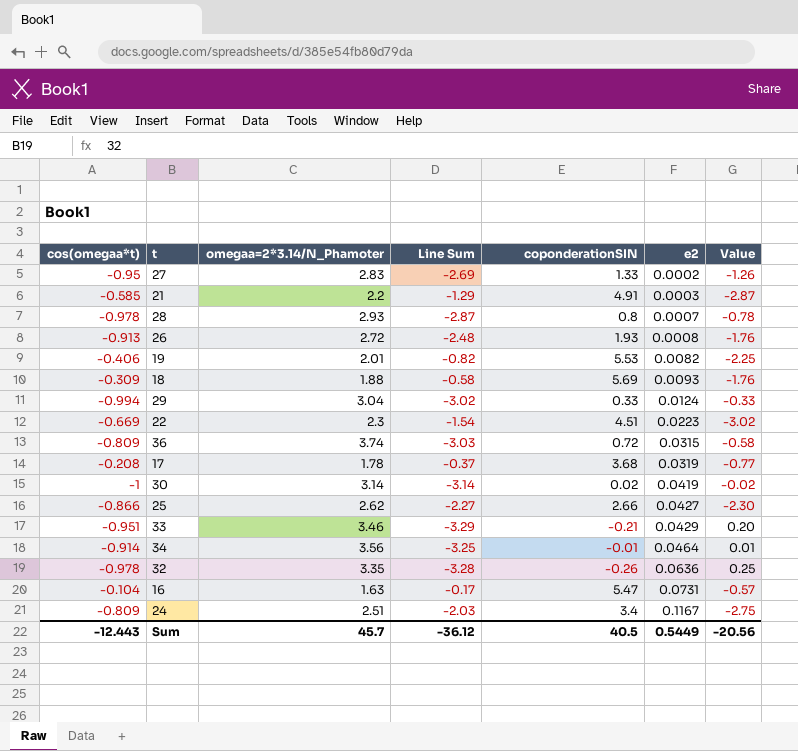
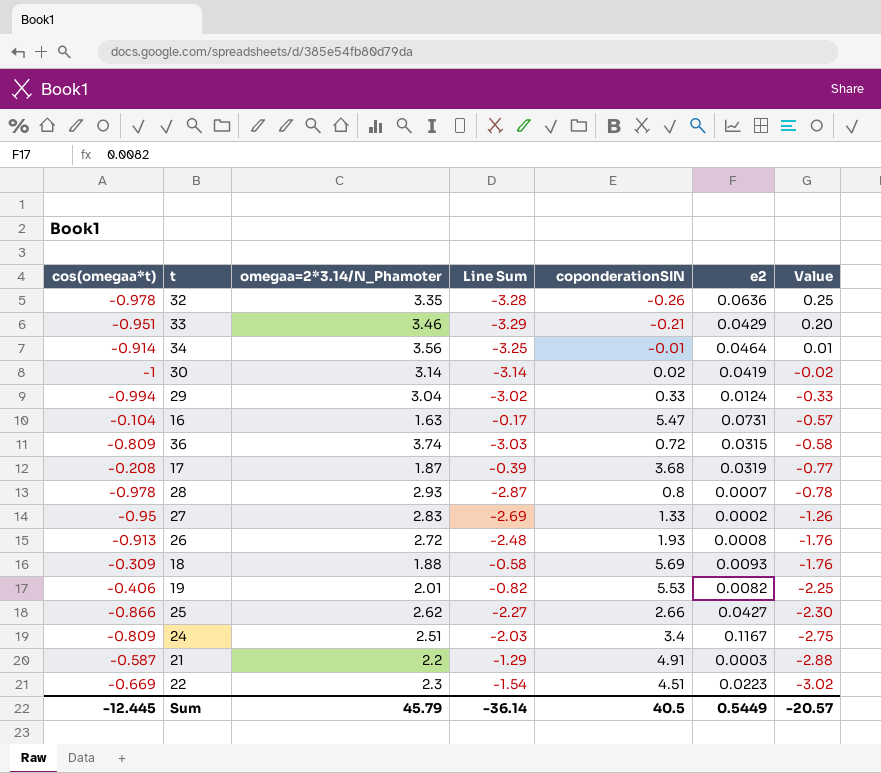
row order: e2 ascending -> Value descending
17 | omegaa=2*3.14/N_Phamoter: 1.78 -> 1.87
17 | Line Sum: -0.37 -> -0.39
21 | cos(omegaa*t): -0.585 -> -0.587
21 | Value: -2.87 -> -2.88
Sum | cos(omegaa*t): -12.443 -> -12.445
Sum | omegaa=2*3.14/N_Phamoter: 45.7 -> 45.79
Sum | Line Sum: -36.12 -> -36.14
Sum | Value: -20.56 -> -20.57

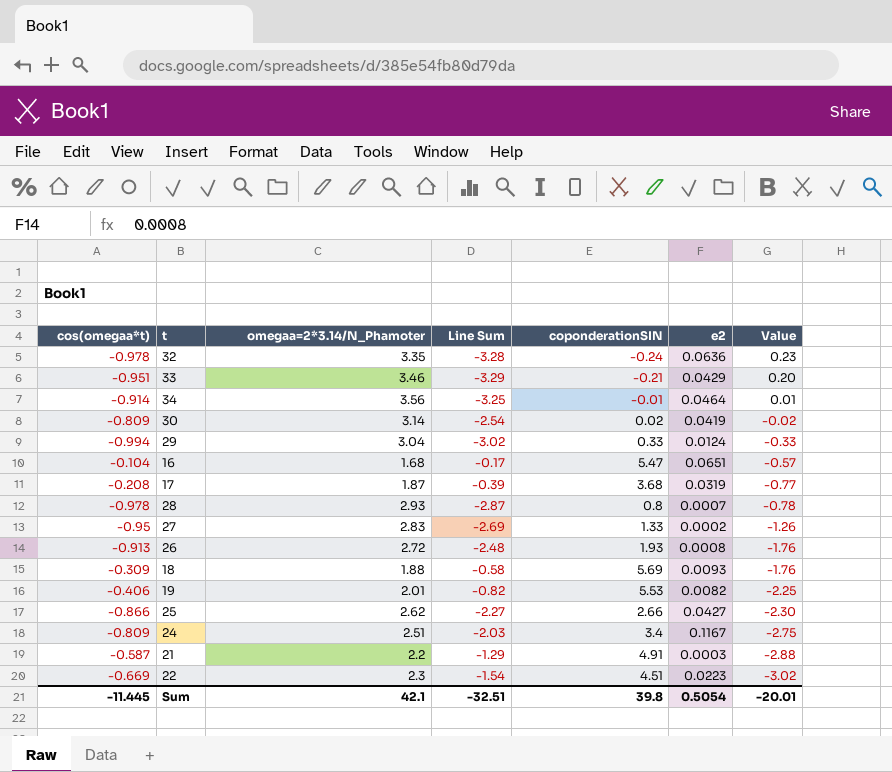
row 36: -0.809 | 3.74 | -3.03 | 0.72 | 0.0315 | -0.58 -> none
32 | coponderationSIN: -0.26 -> -0.24
32 | Value: 0.25 -> 0.23
30 | cos(omegaa*t): -1 -> -0.809
30 | Line Sum: -3.14 -> -2.54
16 | omegaa=2*3.14/N_Phamoter: 1.63 -> 1.68
16 | e2: 0.0731 -> 0.0651
Sum | cos(omegaa*t): -12.445 -> -11.445
Sum | omegaa=2*3.14/N_Phamoter: 45.79 -> 42.1
Sum | Line Sum: -36.14 -> -32.51
Sum | coponderationSIN: 40.5 -> 39.8
Sum | e2: 0.5449 -> 0.5054
Sum | Value: -20.57 -> -20.01

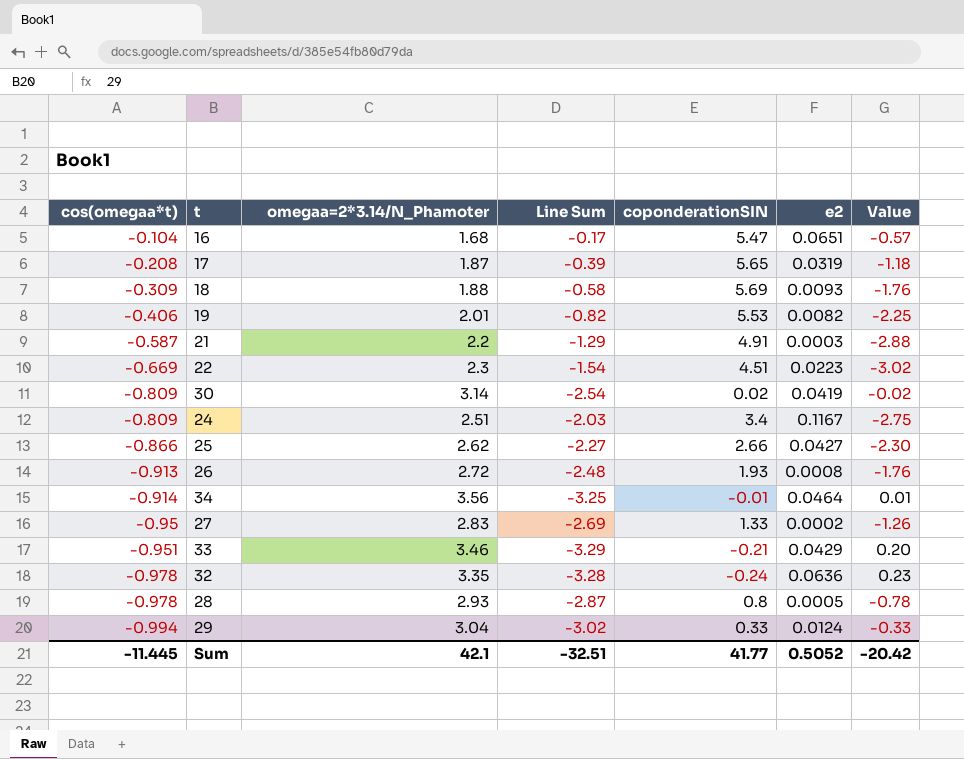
row order: Value descending -> cos(omegaa*t) descending
17 | coponderationSIN: 3.68 -> 5.65
17 | Value: -0.77 -> -1.18
28 | e2: 0.0007 -> 0.0005
Sum | coponderationSIN: 39.8 -> 41.77
Sum | e2: 0.5054 -> 0.5052
Sum | Value: -20.01 -> -20.42

